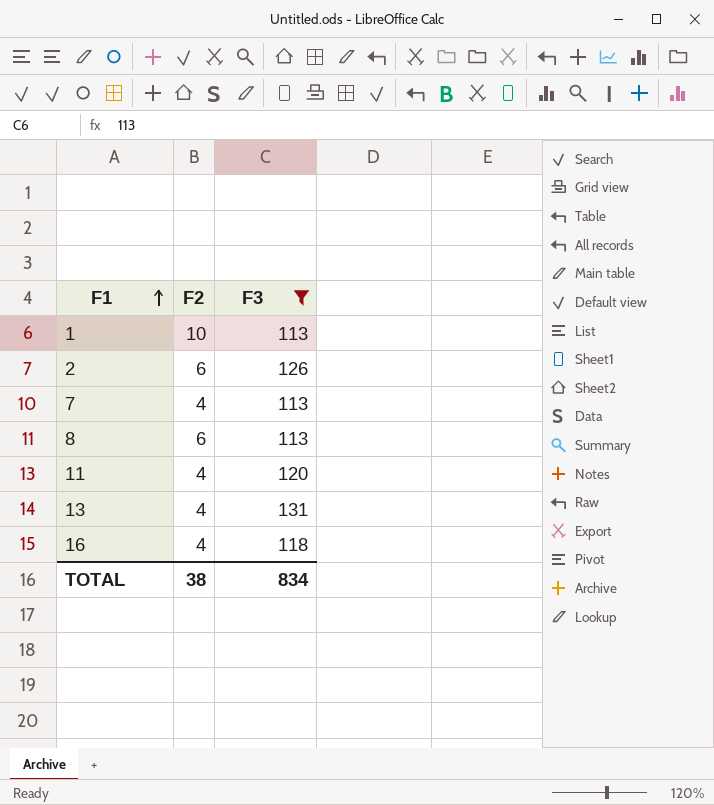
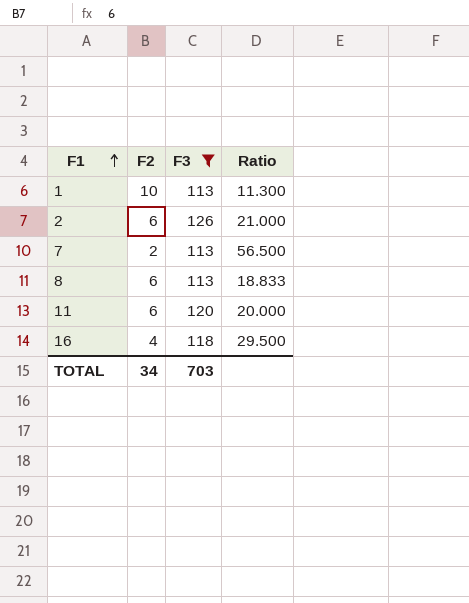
column Ratio | formula: none -> [F3] / [F2]
row 13: 4 | 131 -> none
7 | F2: 4 -> 2
11 | F2: 4 -> 6
TOTAL | F2: 38 -> 34
TOTAL | F3: 834 -> 703

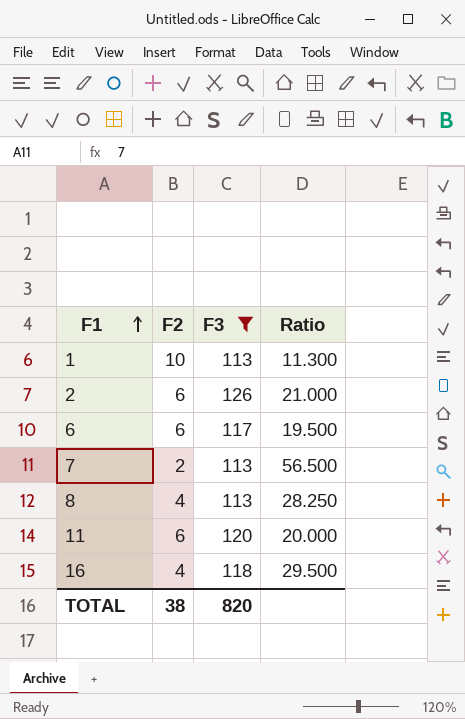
row 6: none -> 6 | 117 | 19.500
8 | F2: 6 -> 4
8 | Ratio: 18.833 -> 28.250
TOTAL | F2: 34 -> 38
TOTAL | F3: 703 -> 820

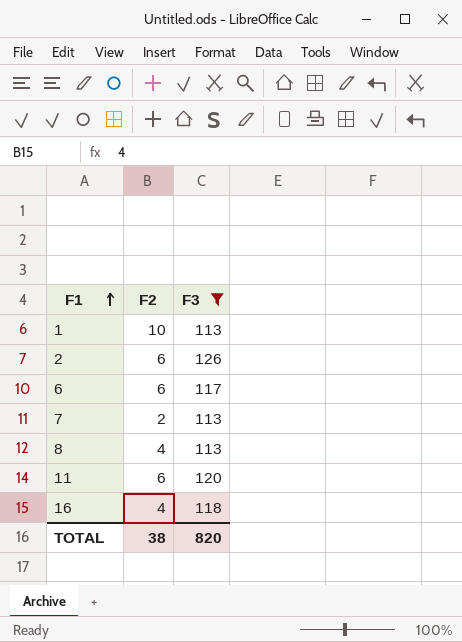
column Ratio | formula: [F3] / [F2] -> none

